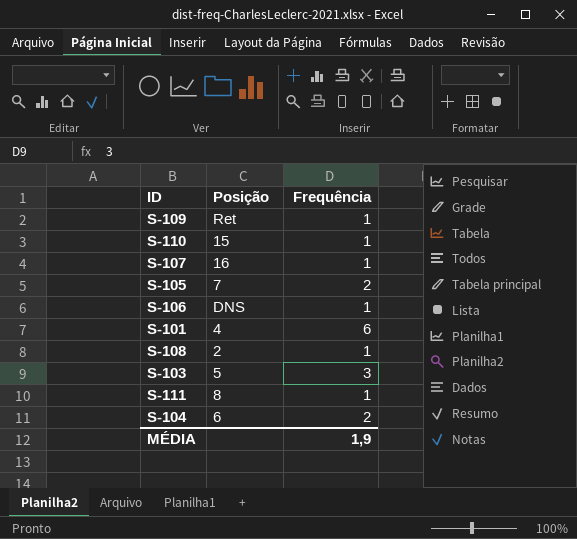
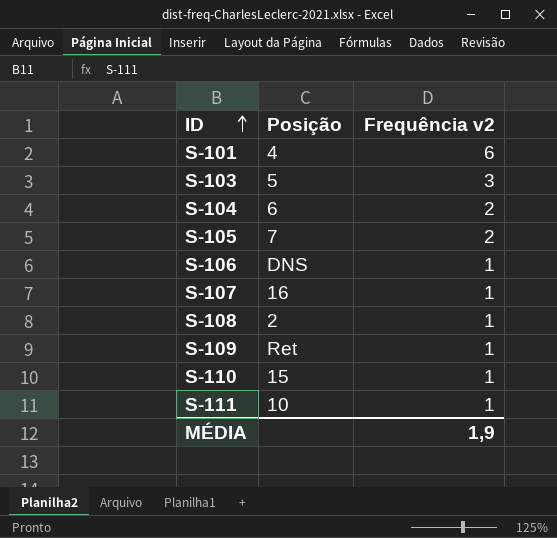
row order: none -> ID ascending
column name: Frequência -> Frequência v2
S-111 | Posição: 8 -> 10

